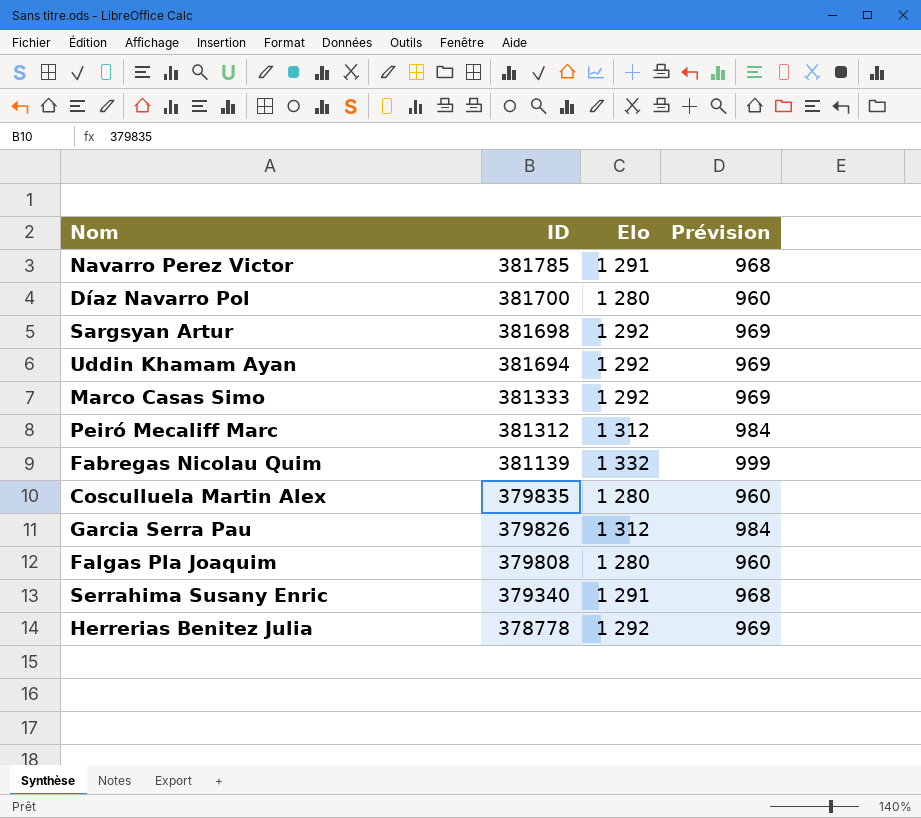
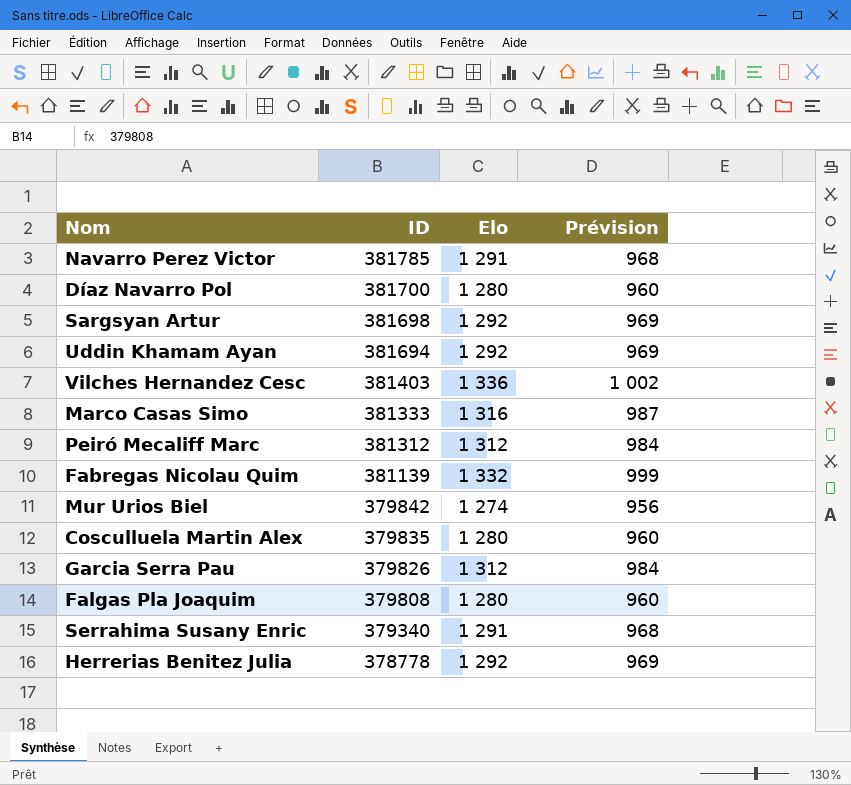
row Vilches Hernandez Cesc: none -> 381403 | 1 336 | 1 002
Marco Casas Simo | Elo: 1 292 -> 1 316
Marco Casas Simo | Prévision: 969 -> 987
row Mur Urios Biel: none -> 379842 | 1 274 | 956

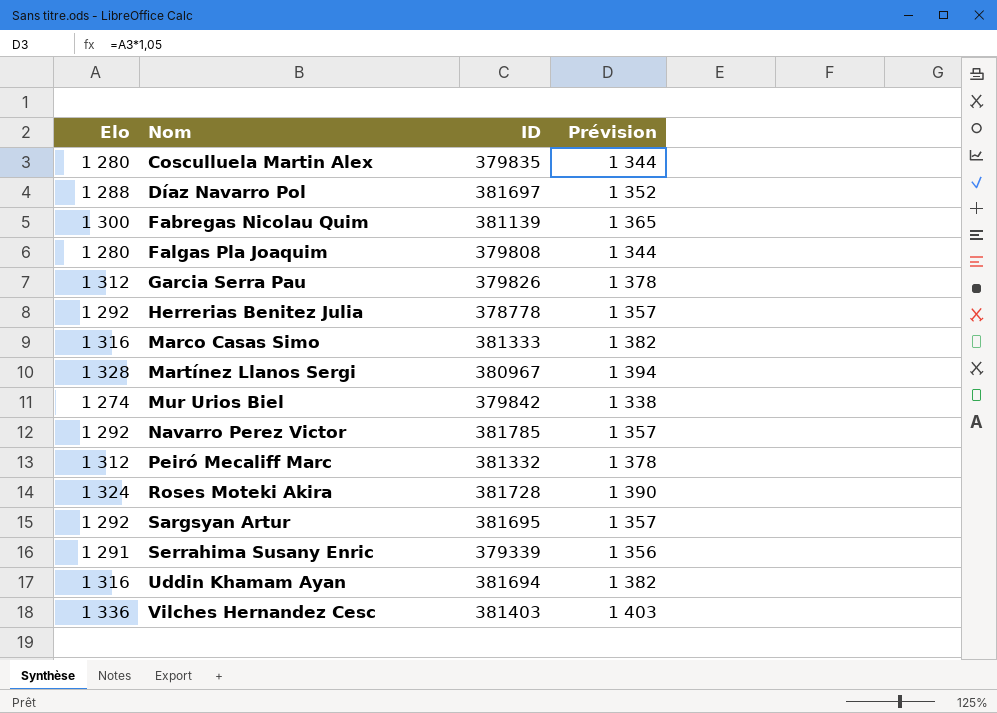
row order: ID descending -> Nom ascending
column Elo | position: 3 -> 1
column Prévision | formula: [Elo] * 0,75 -> [Elo] * 1,05
Díaz Navarro Pol | Elo: 1 280 -> 1 288
Díaz Navarro Pol | ID: 381700 -> 381697
Fabregas Nicolau Quim | Elo: 1 332 -> 1 300
row Martínez Llanos Sergi: none -> 1 328 | 380967 | 1 394
Navarro Perez Victor | Elo: 1 291 -> 1 292
Peiró Mecaliff Marc | ID: 381312 -> 381332
row Roses Moteki Akira: none -> 1 324 | 381728 | 1 390
Sargsyan Artur | ID: 381698 -> 381695
Serrahima Susany Enric | ID: 379340 -> 379339
Uddin Khamam Ayan | Elo: 1 292 -> 1 316

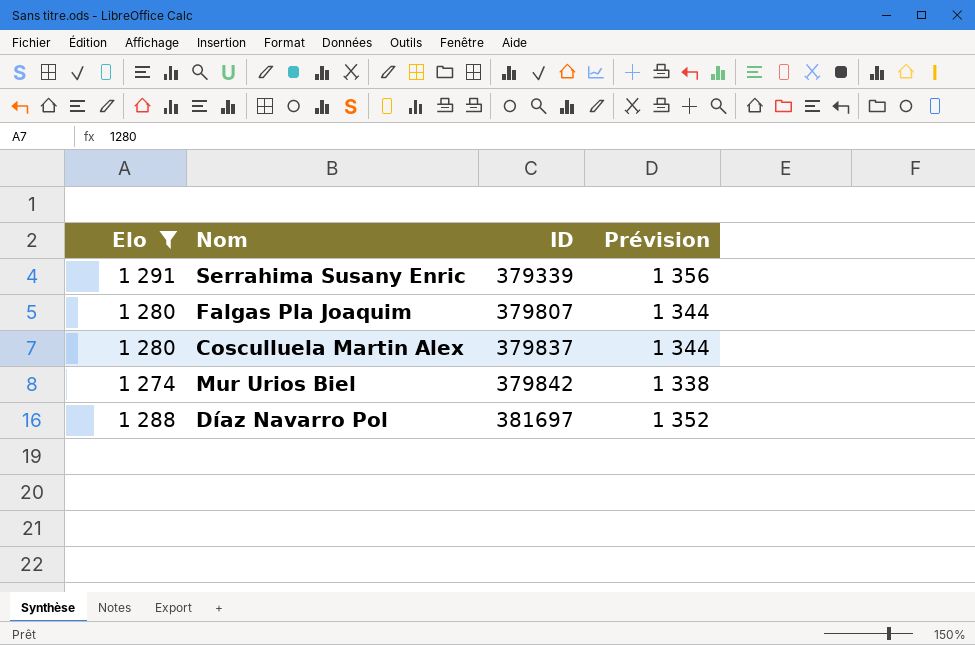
filter: none -> Elo <= 1 291
row order: Nom ascending -> ID ascending
Falgas Pla Joaquim | ID: 379808 -> 379807
Cosculluela Martin Alex | ID: 379835 -> 379837

